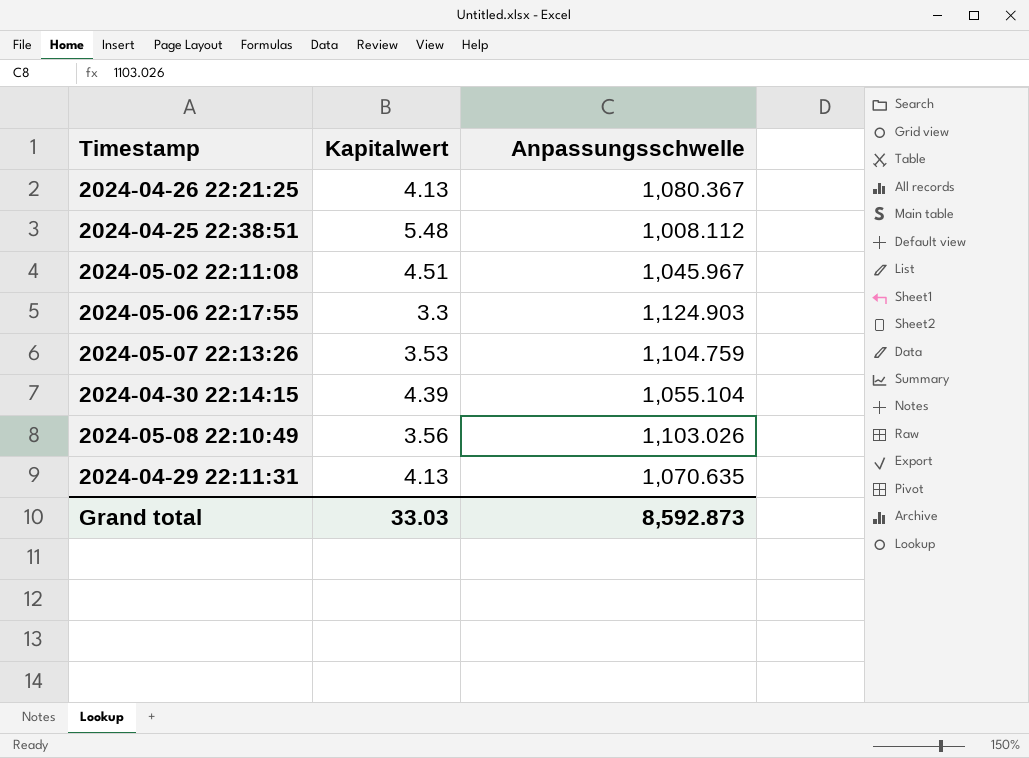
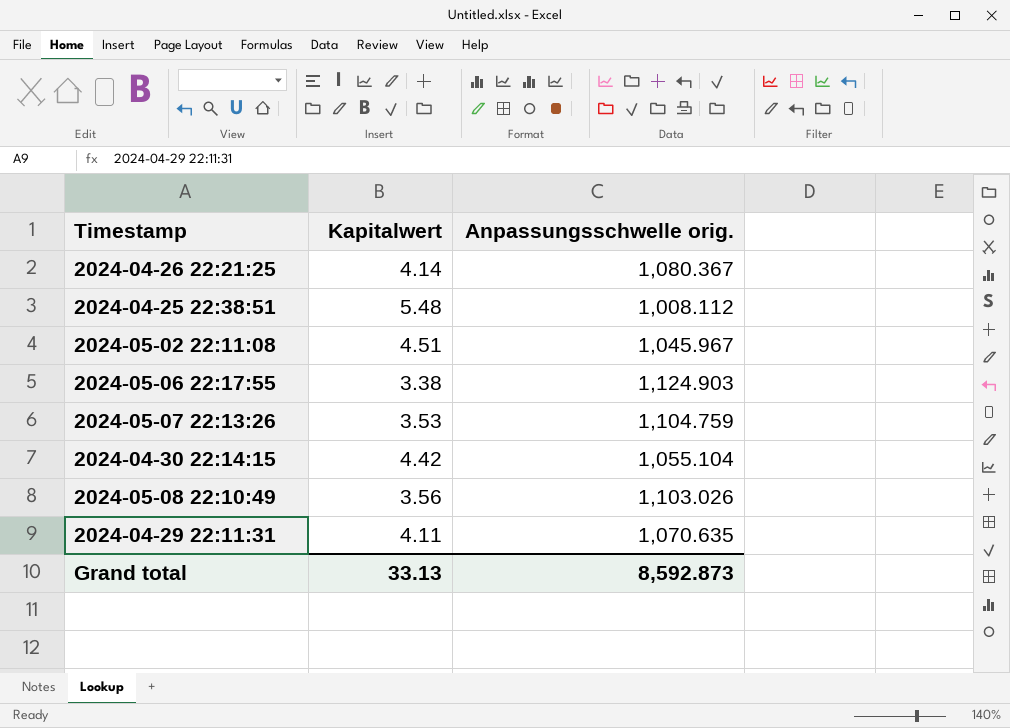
column name: Anpassungsschwelle -> Anpassungsschwelle orig.
2024-04-26 22:21:25 | Kapitalwert: 4.13 -> 4.14
2024-05-06 22:17:55 | Kapitalwert: 3.3 -> 3.38
2024-04-30 22:14:15 | Kapitalwert: 4.39 -> 4.42
2024-04-29 22:11:31 | Kapitalwert: 4.13 -> 4.11
Grand total | Kapitalwert: 33.03 -> 33.13

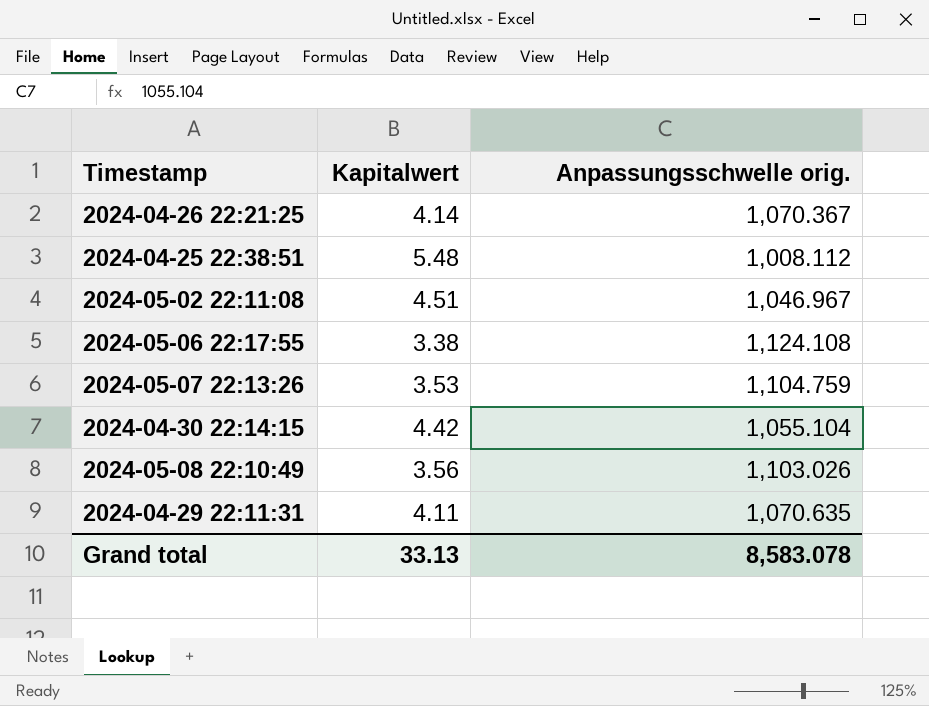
2024-04-26 22:21:25 | Anpassungsschwelle orig.: 1,080.367 -> 1,070.367
2024-05-02 22:11:08 | Anpassungsschwelle orig.: 1,045.967 -> 1,046.967
2024-05-06 22:17:55 | Anpassungsschwelle orig.: 1,124.903 -> 1,124.108
Grand total | Anpassungsschwelle orig.: 8,592.873 -> 8,583.078

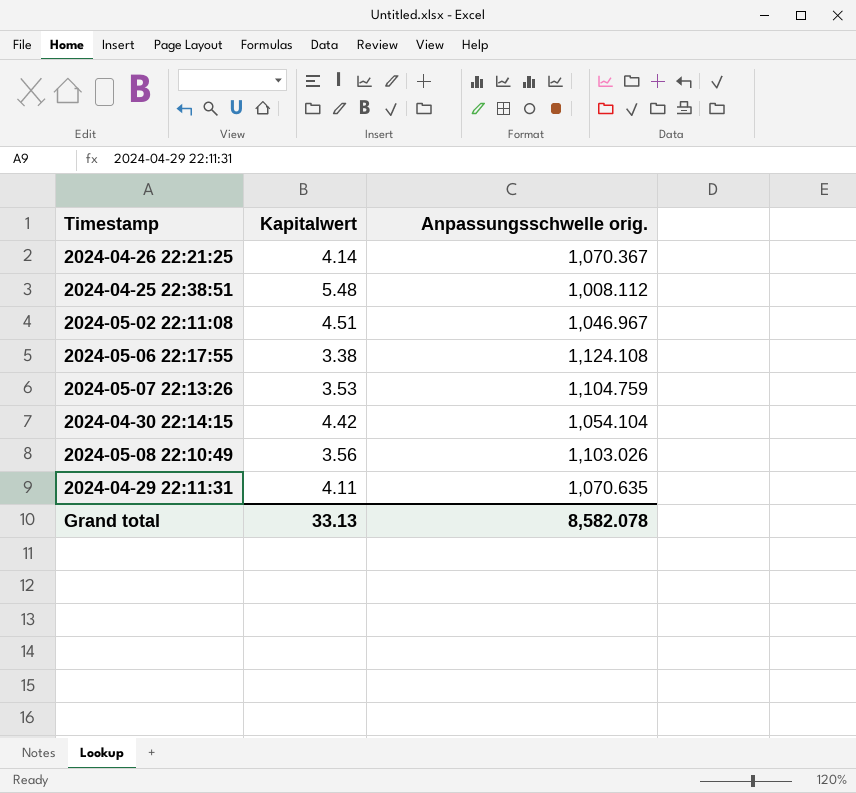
2024-04-30 22:14:15 | Anpassungsschwelle orig.: 1,055.104 -> 1,054.104
Grand total | Anpassungsschwelle orig.: 8,583.078 -> 8,582.078

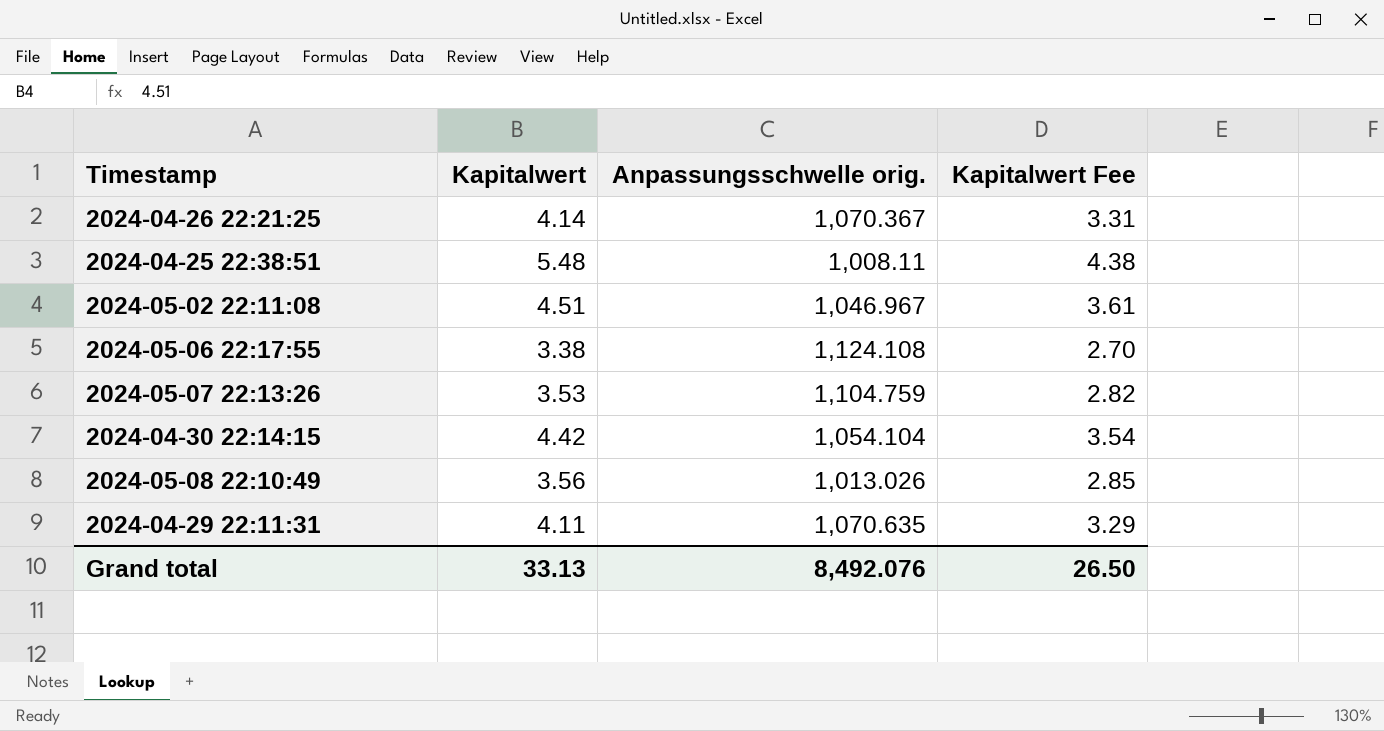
column Kapitalwert Fee | formula: none -> [Kapitalwert] * 0.8
2024-04-25 22:38:51 | Anpassungsschwelle orig.: 1,008.112 -> 1,008.11
2024-05-08 22:10:49 | Anpassungsschwelle orig.: 1,103.026 -> 1,013.026
Grand total | Anpassungsschwelle orig.: 8,582.078 -> 8,492.076

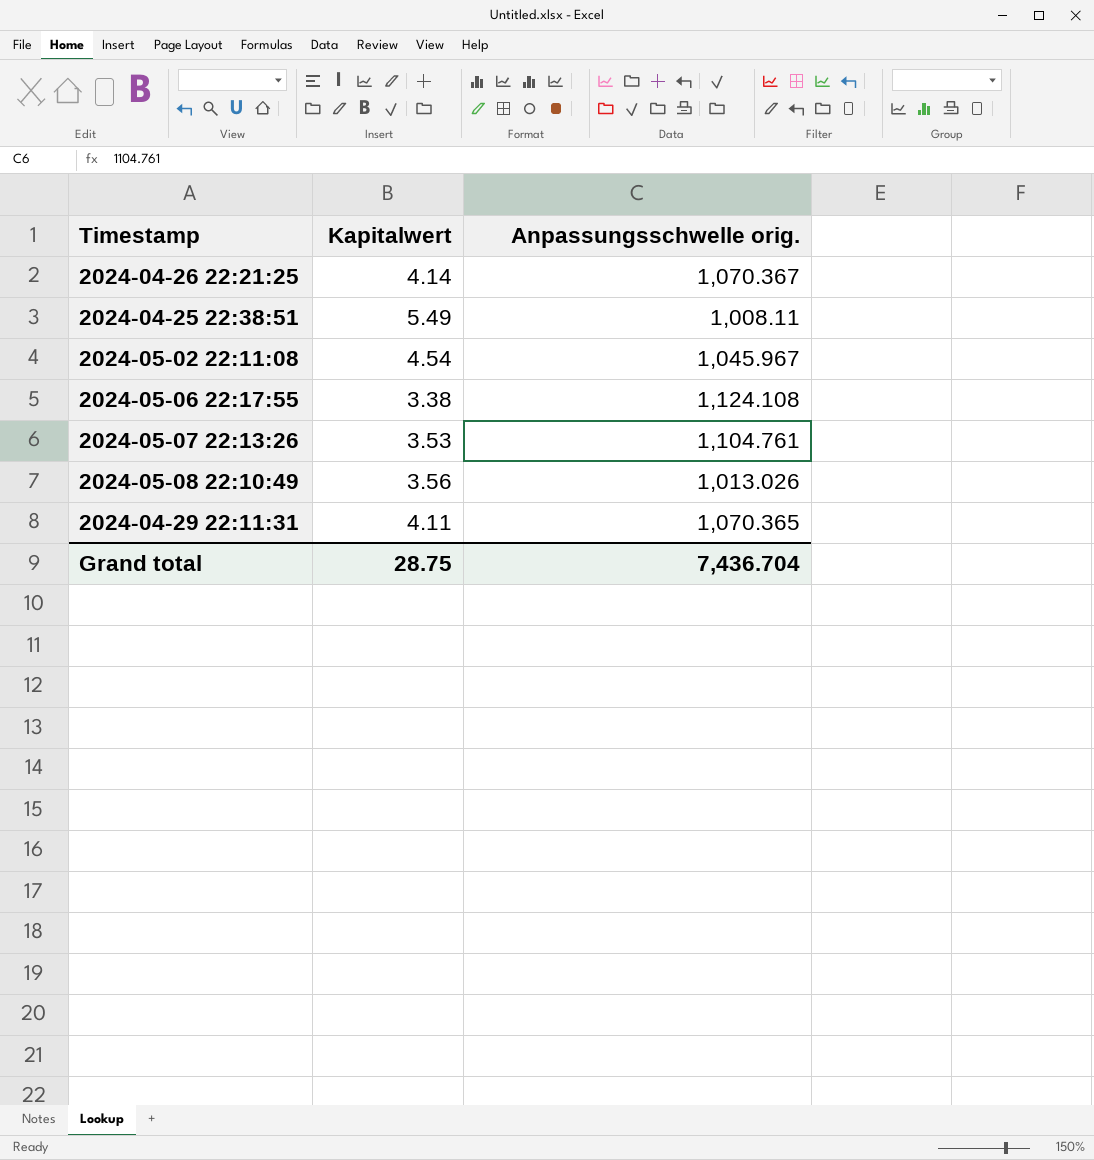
column Kapitalwert Fee | formula: [Kapitalwert] * 0.8 -> none
row 2024-04-30 22:14:15: 4.42 | 1,054.104 | 3.54 -> none
2024-04-25 22:38:51 | Kapitalwert: 5.48 -> 5.49
2024-05-02 22:11:08 | Kapitalwert: 4.51 -> 4.54
2024-05-02 22:11:08 | Anpassungsschwelle orig.: 1,046.967 -> 1,045.967
2024-05-07 22:13:26 | Anpassungsschwelle orig.: 1,104.759 -> 1,104.761
2024-04-29 22:11:31 | Anpassungsschwelle orig.: 1,070.635 -> 1,070.365
Grand total | Kapitalwert: 33.13 -> 28.75
Grand total | Anpassungsschwelle orig.: 8,492.076 -> 7,436.704

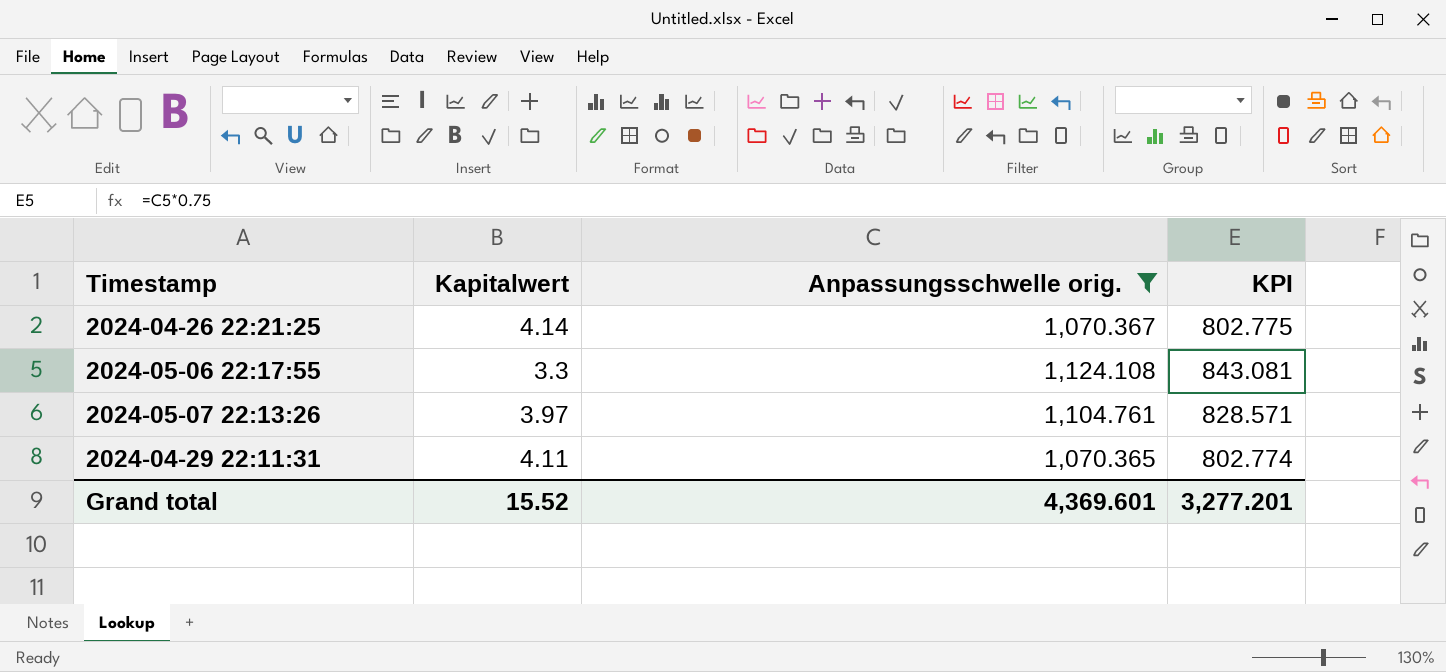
filter: none -> Anpassungsschwelle orig. >= 1,070.365
column KPI | formula: none -> [Anpassungsschwelle orig.] * 0.75
2024-05-06 22:17:55 | Kapitalwert: 3.38 -> 3.3
2024-05-07 22:13:26 | Kapitalwert: 3.53 -> 3.97
Grand total | Kapitalwert: 28.75 -> 15.52
Grand total | Anpassungsschwelle orig.: 7,436.704 -> 4,369.601

